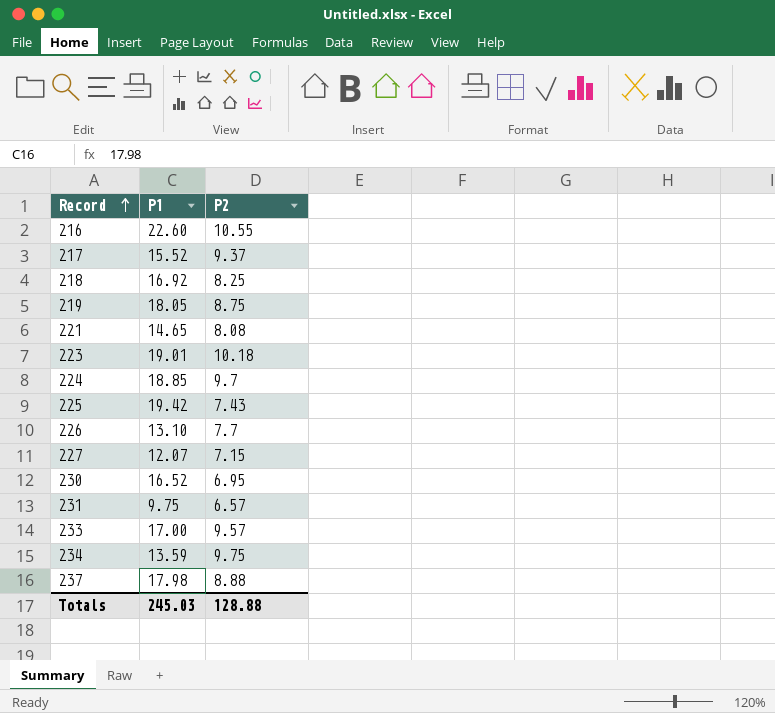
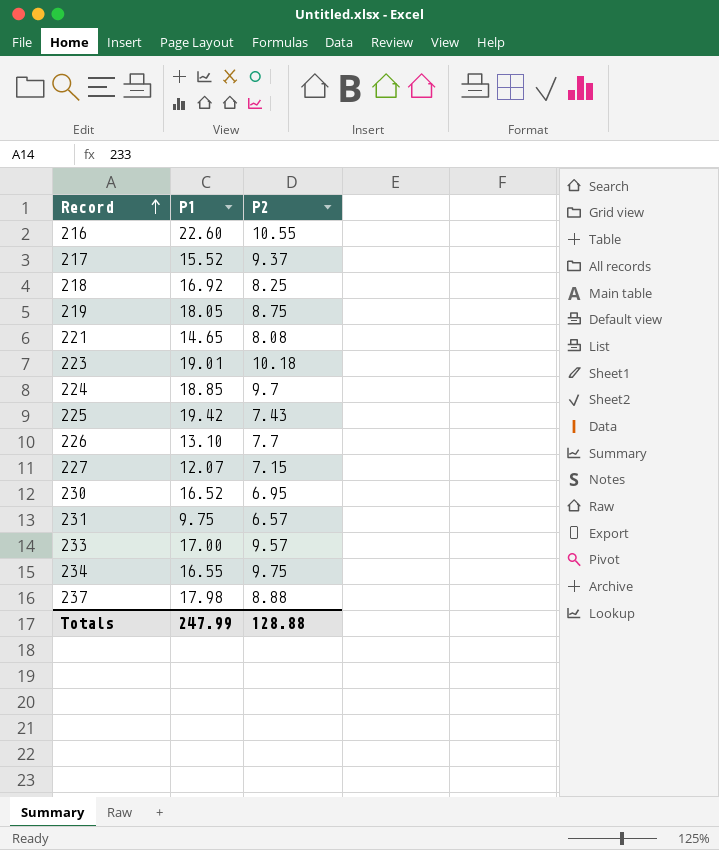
234 | P1: 13.59 -> 16.55
Totals | P1: 245.03 -> 247.99

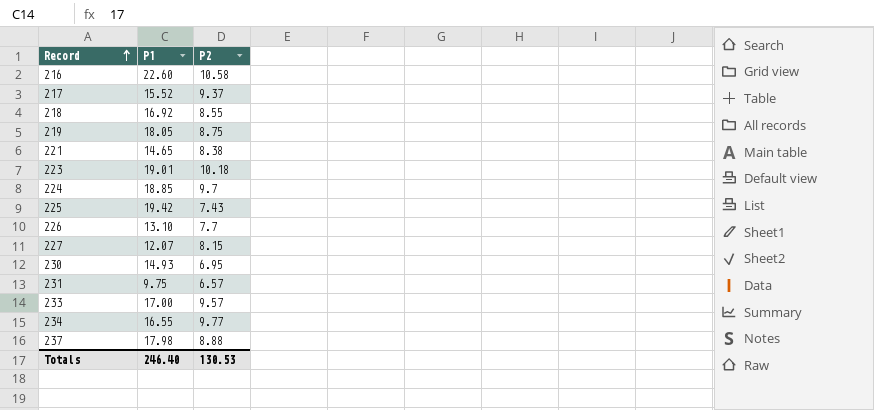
216 | P2: 10.55 -> 10.58
218 | P2: 8.25 -> 8.55
221 | P2: 8.08 -> 8.38
227 | P2: 7.15 -> 8.15
230 | P1: 16.52 -> 14.93
234 | P2: 9.75 -> 9.77
Totals | P1: 247.99 -> 246.40
Totals | P2: 128.88 -> 130.53

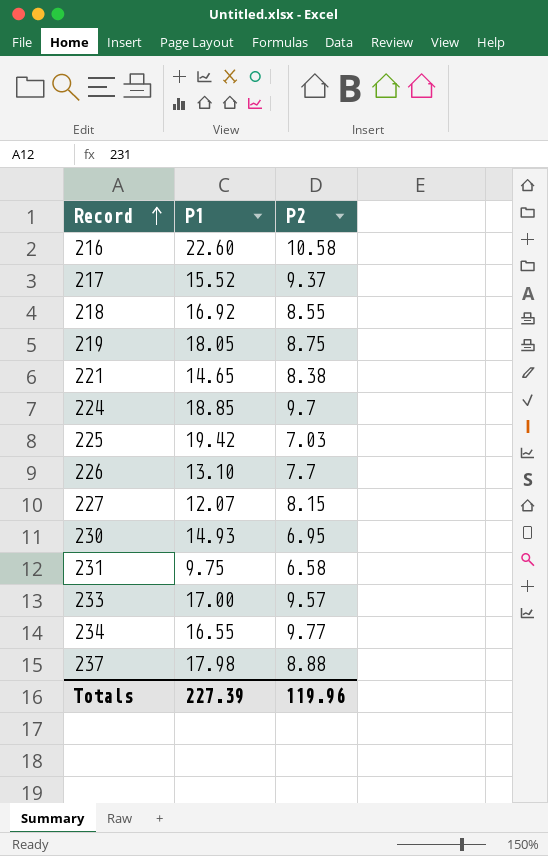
row 223: 19.01 | 10.18 -> none
225 | P2: 7.43 -> 7.03
231 | P2: 6.57 -> 6.58
Totals | P1: 246.40 -> 227.39
Totals | P2: 130.53 -> 119.96

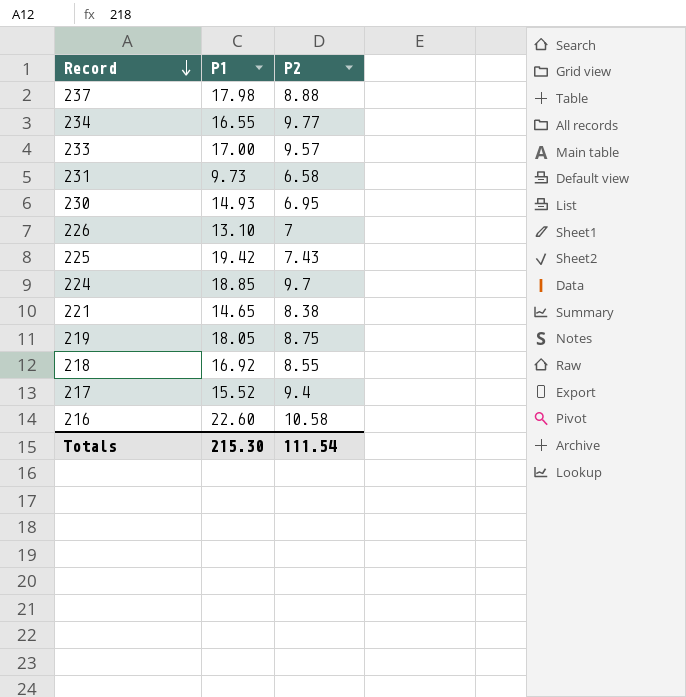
row order: Record ascending -> Record descending
row 227: 12.07 | 8.15 -> none
231 | P1: 9.75 -> 9.73
226 | P2: 7.7 -> 7
225 | P2: 7.03 -> 7.43
217 | P2: 9.37 -> 9.4
Totals | P1: 227.39 -> 215.30
Totals | P2: 119.96 -> 111.54

